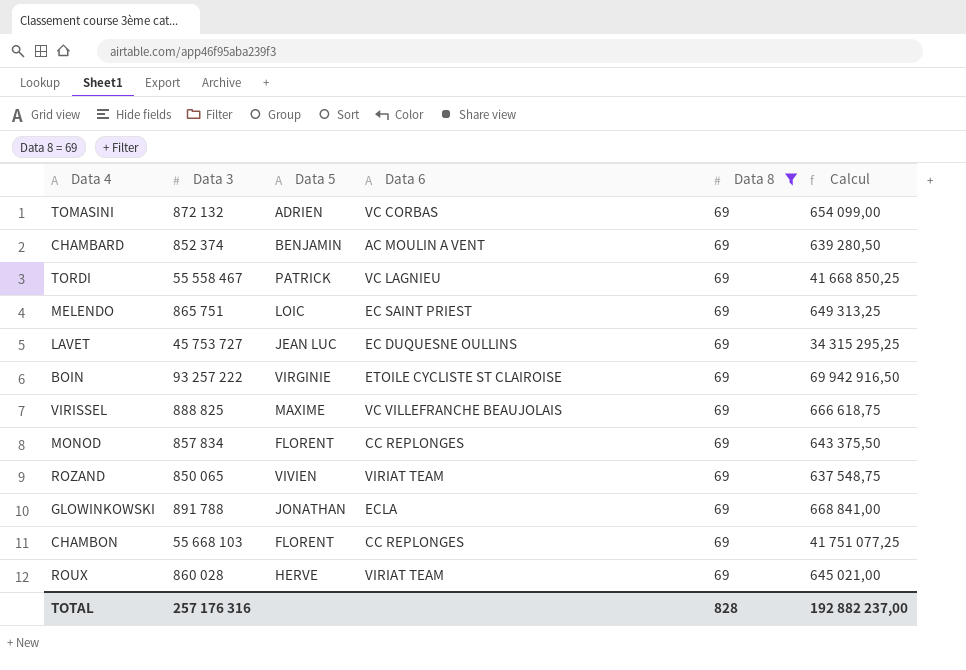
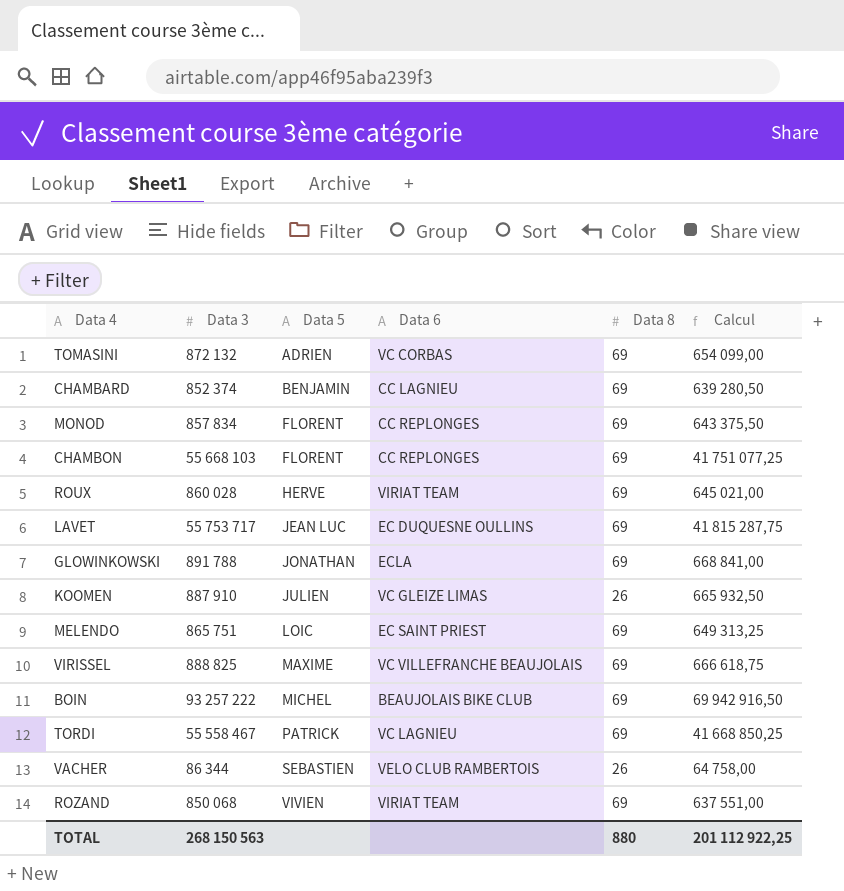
filter: Data 8 = 69 -> none
row order: none -> Data 5 ascending
CHAMBARD | Data 6: AC MOULIN A VENT -> CC LAGNIEU
LAVET | Data 3: 45 753 727 -> 55 753 717
LAVET | Calcul: 34 315 295,25 -> 41 815 287,75
BOIN | Data 5: VIRGINIE -> MICHEL
BOIN | Data 6: ETOILE CYCLISTE ST CLAIROISE -> BEAUJOLAIS BIKE CLUB
ROZAND | Data 3: 850 065 -> 850 068
ROZAND | Calcul: 637 548,75 -> 637 551,00
TOTAL | Data 3: 257 176 316 -> 268 150 563
TOTAL | Data 8: 828 -> 880
TOTAL | Calcul: 192 882 237,00 -> 201 112 922,25

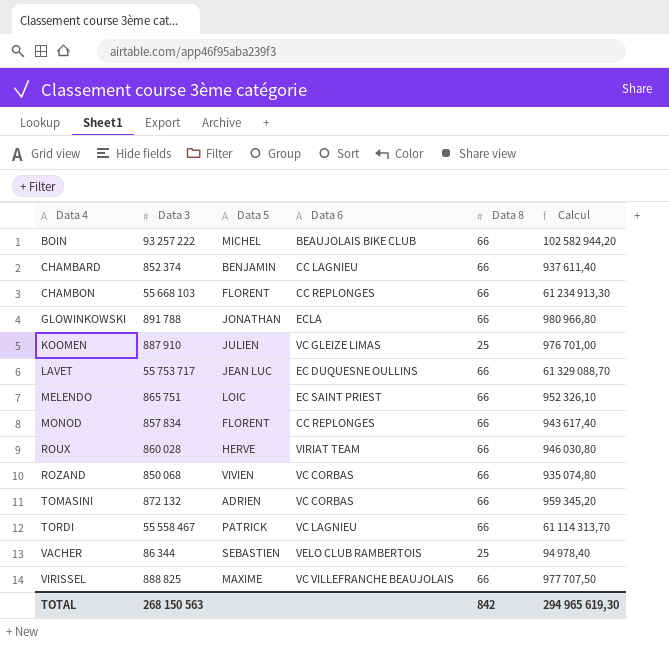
row order: Data 5 ascending -> Data 4 ascending
column Calcul | formula: [Data 3] * 0,75 -> [Data 3] * 1,1
BOIN | Data 8: 69 -> 66
CHAMBARD | Data 8: 69 -> 66
CHAMBON | Data 8: 69 -> 66
GLOWINKOWSKI | Data 8: 69 -> 66
KOOMEN | Data 8: 26 -> 25
LAVET | Data 8: 69 -> 66
MELENDO | Data 8: 69 -> 66
MONOD | Data 8: 69 -> 66
ROUX | Data 8: 69 -> 66
ROZAND | Data 6: VIRIAT TEAM -> VC CORBAS
ROZAND | Data 8: 69 -> 66
TOMASINI | Data 8: 69 -> 66
TORDI | Data 8: 69 -> 66
VACHER | Data 8: 26 -> 25
VIRISSEL | Data 8: 69 -> 66
TOTAL | Data 8: 880 -> 842
TOTAL | Calcul: 201 112 922,25 -> 294 965 619,30

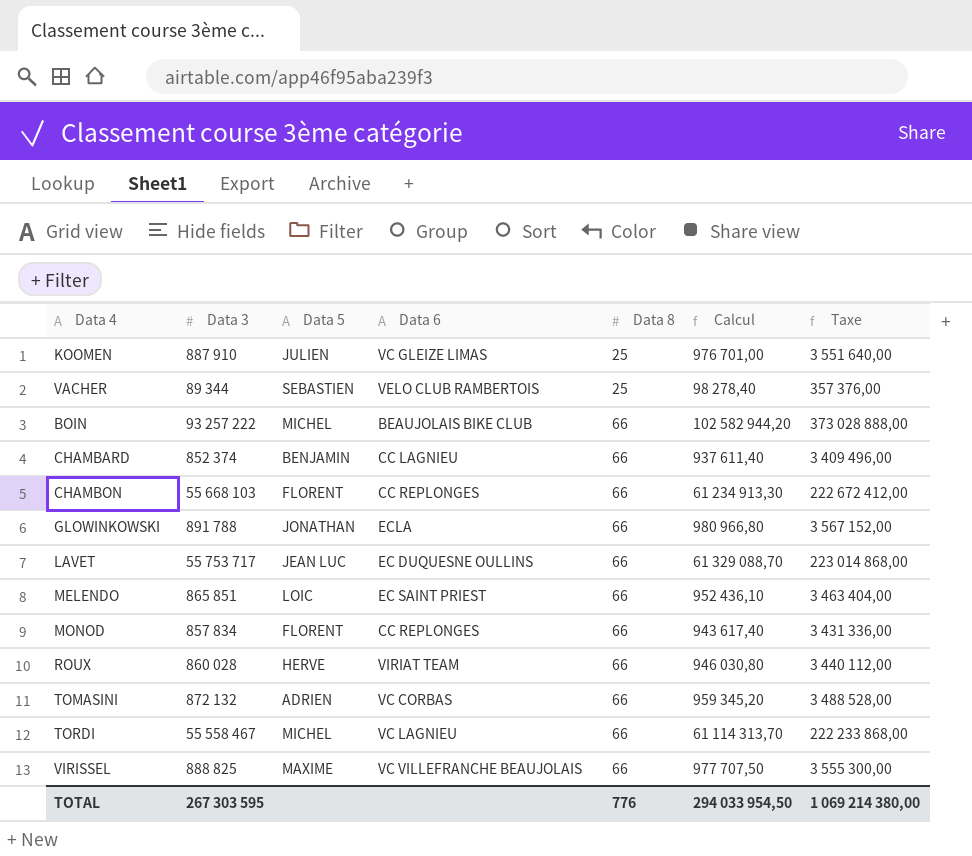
row order: Data 4 ascending -> Data 8 ascending
column Taxe | formula: none -> [Data 3] * 4
row ROZAND: 850 068 | VIVIEN | VC CORBAS | 66 | 935 074,80 -> none
VACHER | Data 3: 86 344 -> 89 344
VACHER | Calcul: 94 978,40 -> 98 278,40
MELENDO | Data 3: 865 751 -> 865 851
MELENDO | Calcul: 952 326,10 -> 952 436,10
TORDI | Data 5: PATRICK -> MICHEL
TOTAL | Data 3: 268 150 563 -> 267 303 595
TOTAL | Data 8: 842 -> 776
TOTAL | Calcul: 294 965 619,30 -> 294 033 954,50

